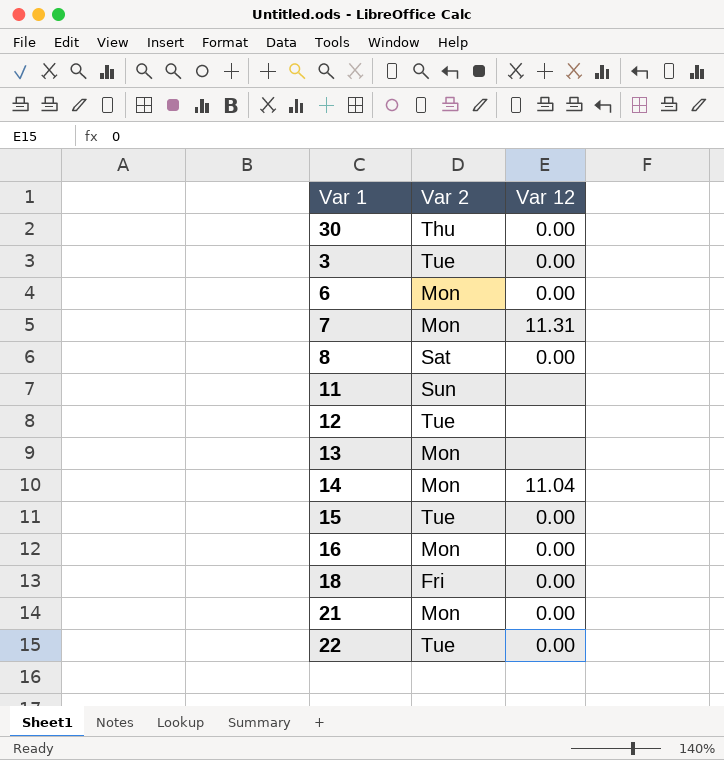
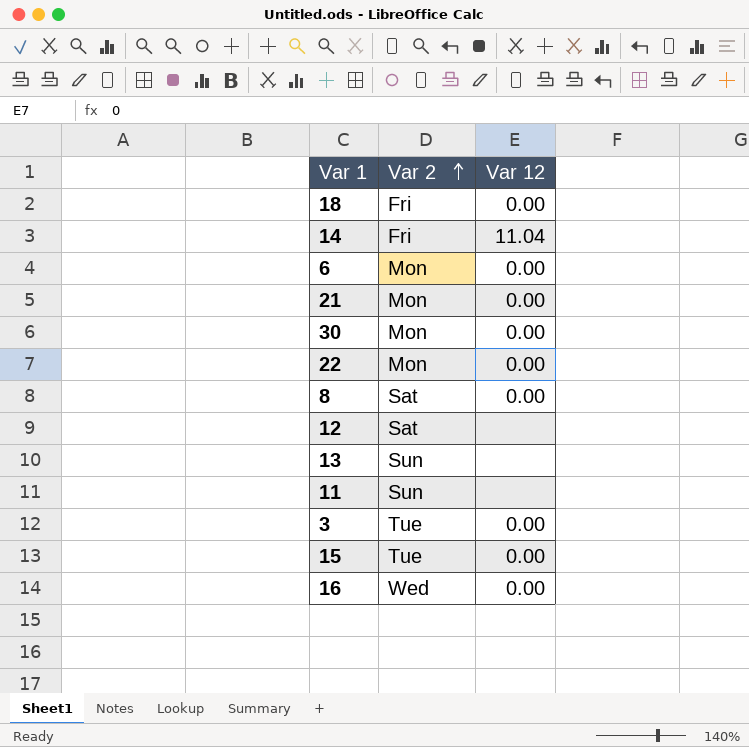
row order: none -> Var 2 ascending
row 7: Mon | 11.31 -> none
14 | Var 2: Mon -> Fri
30 | Var 2: Thu -> Mon
22 | Var 2: Tue -> Mon
12 | Var 2: Tue -> Sat
13 | Var 2: Mon -> Sun
16 | Var 2: Mon -> Wed

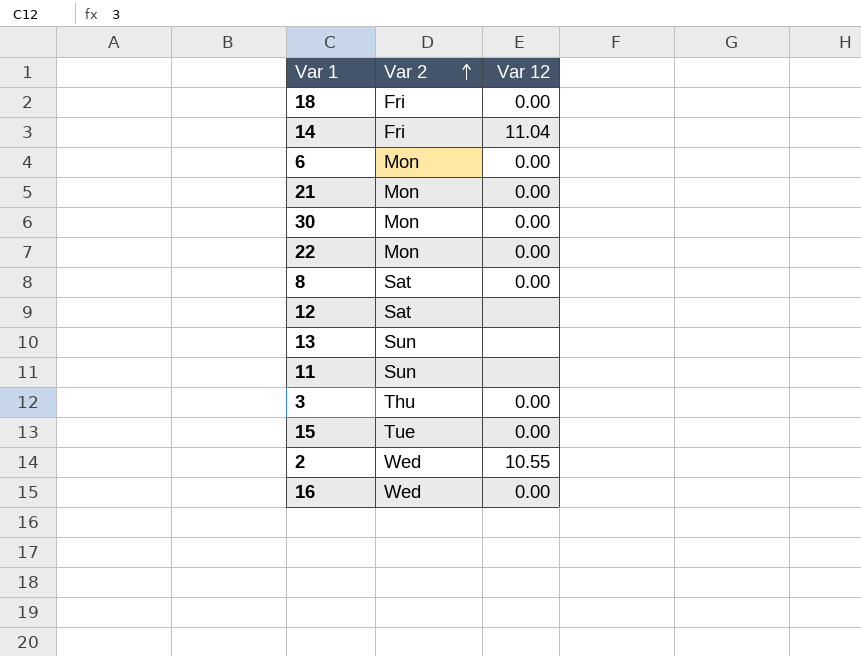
3 | Var 2: Tue -> Thu
row 2: none -> Wed | 10.55

